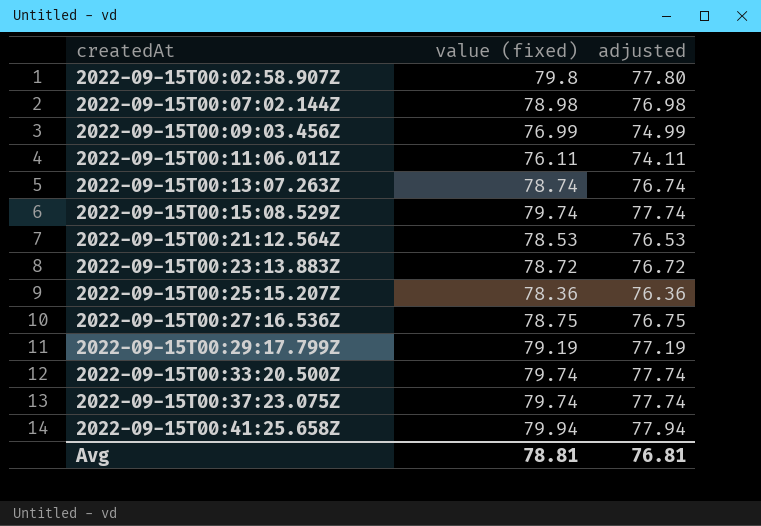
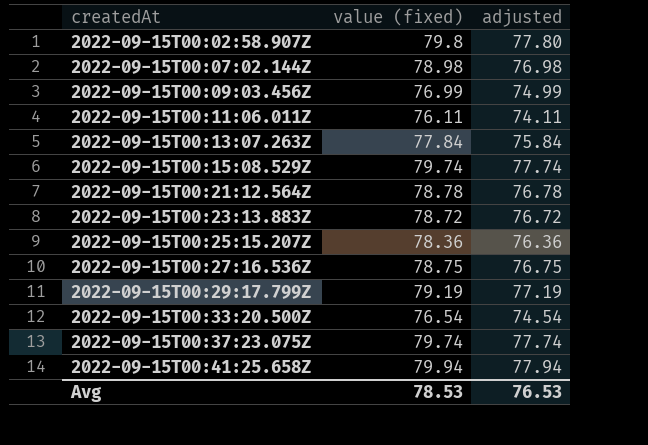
2022-09-15T00:13:07.263Z | value (fixed): 78.74 -> 77.84
2022-09-15T00:13:07.263Z | adjusted: 76.74 -> 75.84
2022-09-15T00:21:12.564Z | value (fixed): 78.53 -> 78.78
2022-09-15T00:21:12.564Z | adjusted: 76.53 -> 76.78
2022-09-15T00:33:20.500Z | value (fixed): 79.74 -> 76.54
2022-09-15T00:33:20.500Z | adjusted: 77.74 -> 74.54
Avg | value (fixed): 78.81 -> 78.53
Avg | adjusted: 76.81 -> 76.53

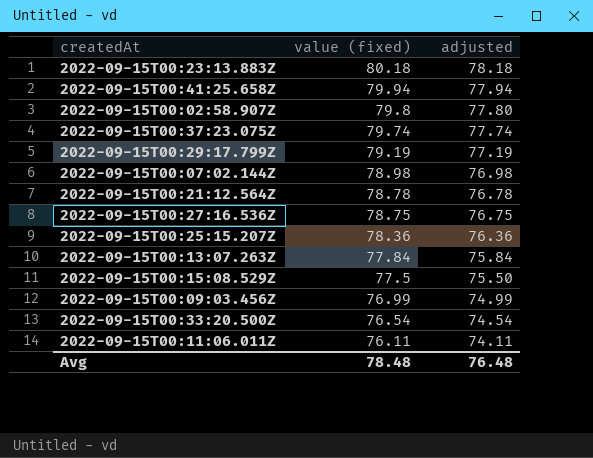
row order: createdAt ascending -> value (fixed) descending
2022-09-15T00:23:13.883Z | value (fixed): 78.72 -> 80.18
2022-09-15T00:23:13.883Z | adjusted: 76.72 -> 78.18
2022-09-15T00:15:08.529Z | value (fixed): 79.74 -> 77.5
2022-09-15T00:15:08.529Z | adjusted: 77.74 -> 75.50
Avg | value (fixed): 78.53 -> 78.48
Avg | adjusted: 76.53 -> 76.48

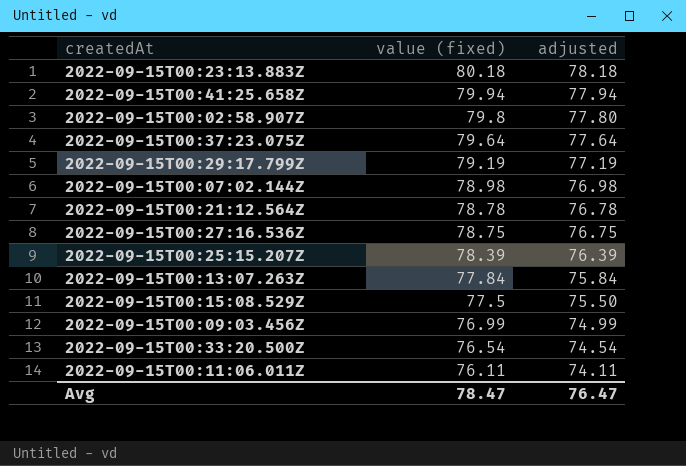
2022-09-15T00:37:23.075Z | value (fixed): 79.74 -> 79.64
2022-09-15T00:37:23.075Z | adjusted: 77.74 -> 77.64
2022-09-15T00:25:15.207Z | value (fixed): 78.36 -> 78.39
2022-09-15T00:25:15.207Z | adjusted: 76.36 -> 76.39
Avg | value (fixed): 78.48 -> 78.47
Avg | adjusted: 76.48 -> 76.47

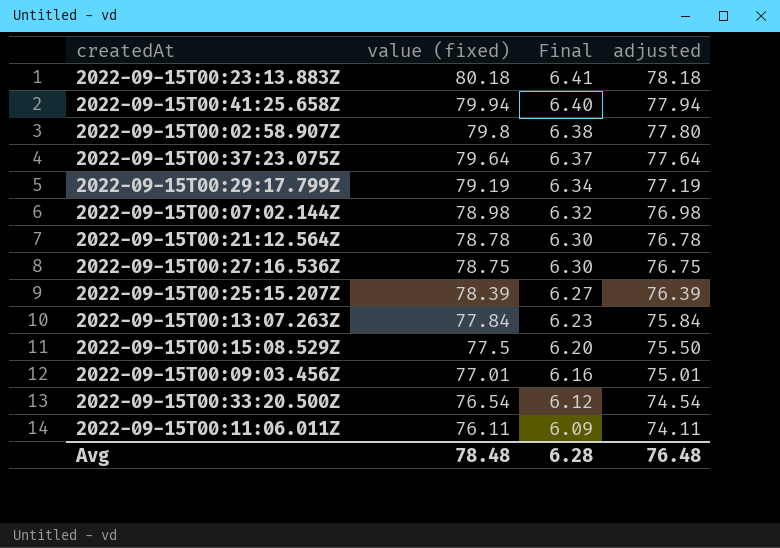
column Final | formula: none -> [value (fixed)] * 0.08
2022-09-15T00:09:03.456Z | value (fixed): 76.99 -> 77.01
2022-09-15T00:09:03.456Z | adjusted: 74.99 -> 75.01
Avg | value (fixed): 78.47 -> 78.48
Avg | adjusted: 76.47 -> 76.48

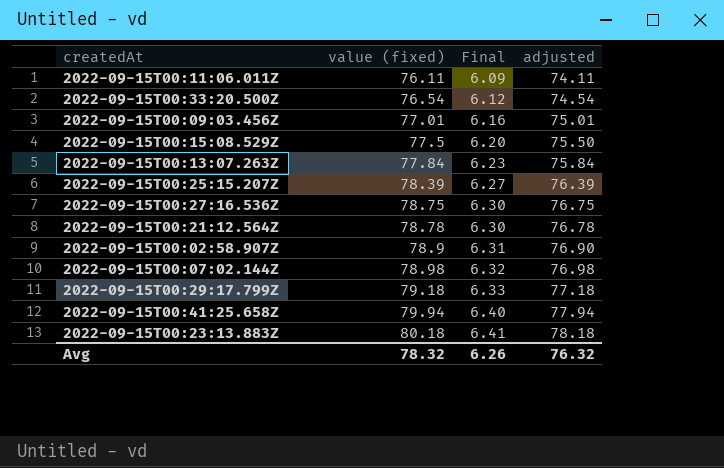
row order: value (fixed) descending -> value (fixed) ascending
row 2022-09-15T00:37:23.075Z: 79.64 | 6.37 | 77.64 -> none
2022-09-15T00:02:58.907Z | value (fixed): 79.8 -> 78.9
2022-09-15T00:02:58.907Z | Final: 6.38 -> 6.31
2022-09-15T00:02:58.907Z | adjusted: 77.80 -> 76.90
2022-09-15T00:29:17.799Z | value (fixed): 79.19 -> 79.18
2022-09-15T00:29:17.799Z | Final: 6.34 -> 6.33
2022-09-15T00:29:17.799Z | adjusted: 77.19 -> 77.18
Avg | value (fixed): 78.48 -> 78.32
Avg | Final: 6.28 -> 6.26
Avg | adjusted: 76.48 -> 76.32

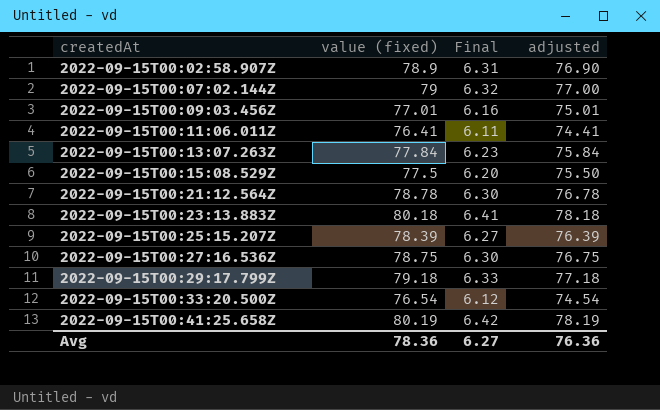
row order: value (fixed) ascending -> createdAt ascending
2022-09-15T00:07:02.144Z | value (fixed): 78.98 -> 79
2022-09-15T00:07:02.144Z | adjusted: 76.98 -> 77.00
2022-09-15T00:11:06.011Z | value (fixed): 76.11 -> 76.41
2022-09-15T00:11:06.011Z | Final: 6.09 -> 6.11
2022-09-15T00:11:06.011Z | adjusted: 74.11 -> 74.41
2022-09-15T00:41:25.658Z | value (fixed): 79.94 -> 80.19
2022-09-15T00:41:25.658Z | Final: 6.40 -> 6.42
2022-09-15T00:41:25.658Z | adjusted: 77.94 -> 78.19
Avg | value (fixed): 78.32 -> 78.36
Avg | Final: 6.26 -> 6.27
Avg | adjusted: 76.32 -> 76.36

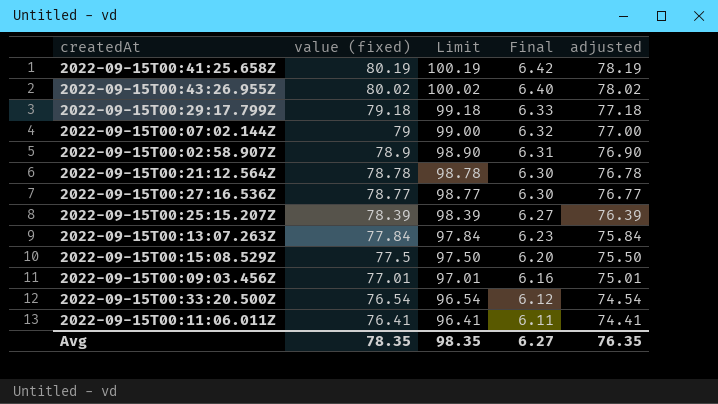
row order: createdAt ascending -> value (fixed) descending
column Limit | formula: none -> [value (fixed)] + 20
row 2022-09-15T00:23:13.883Z: 80.18 | 6.41 | 78.18 -> none
row 2022-09-15T00:43:26.955Z: none -> 80.02 | 100.02 | 6.40 | 78.02
2022-09-15T00:27:16.536Z | value (fixed): 78.75 -> 78.77
2022-09-15T00:27:16.536Z | adjusted: 76.75 -> 76.77
Avg | value (fixed): 78.36 -> 78.35
Avg | adjusted: 76.36 -> 76.35

